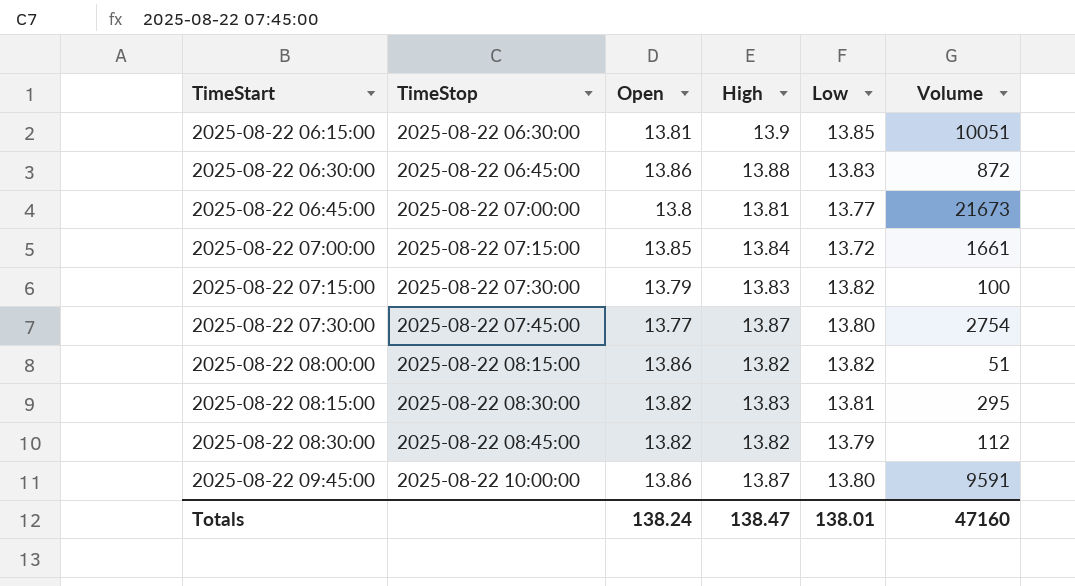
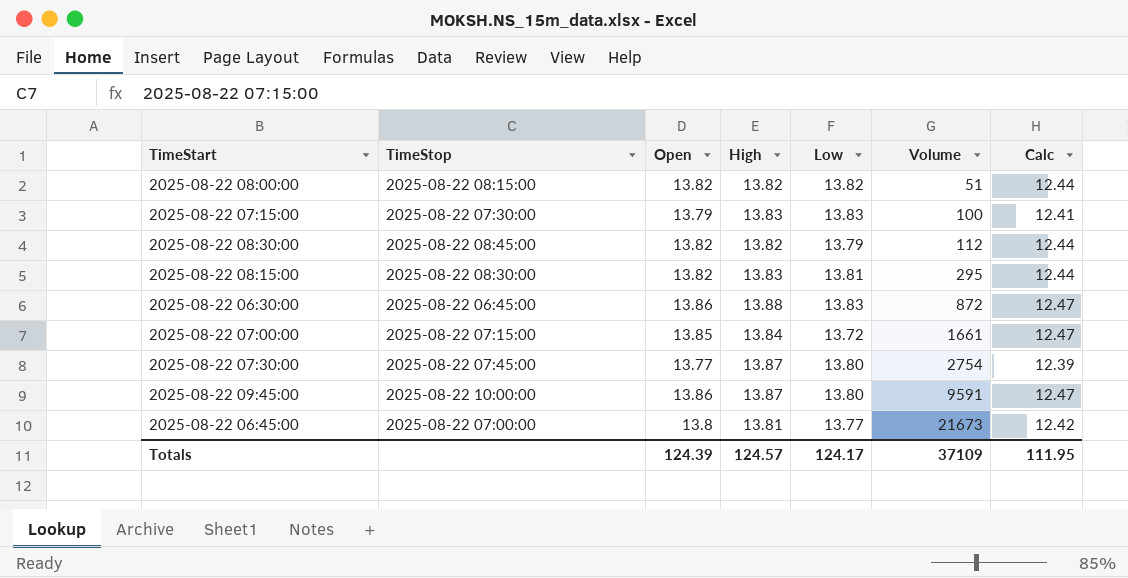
row order: TimeStart ascending -> Volume ascending
column Calc | formula: none -> [Open] * 0.9
row 2025-08-22 06:15:00: 2025-08-22 06:30:00 | 13.81 | 13.9 | 13.85 | 10051 -> none
2025-08-22 08:00:00 | Open: 13.86 -> 13.82
2025-08-22 07:15:00 | Low: 13.82 -> 13.83
Totals | Open: 138.24 -> 124.39
Totals | High: 138.47 -> 124.57
Totals | Low: 138.01 -> 124.17
Totals | Volume: 47160 -> 37109

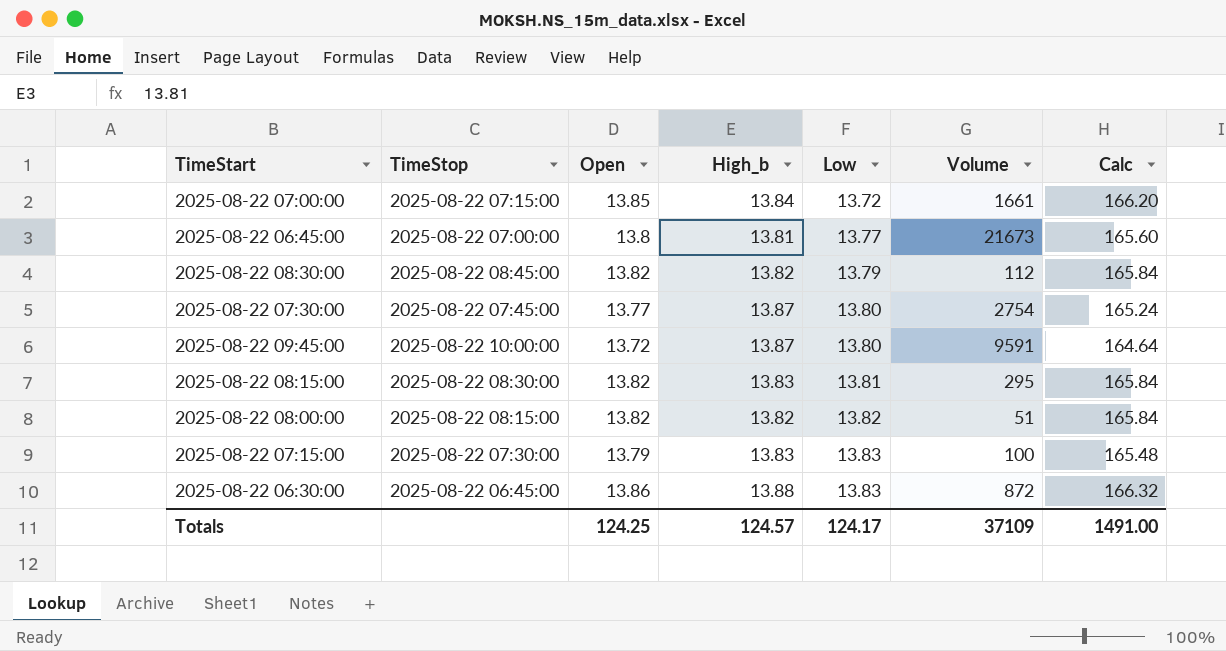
row order: Volume ascending -> Low ascending
column name: High -> High_b
column Calc | formula: [Open] * 0.9 -> [Open] * 12
2025-08-22 09:45:00 | Open: 13.86 -> 13.72
Totals | Open: 124.39 -> 124.25
Totals | Calc: 111.95 -> 1491.00

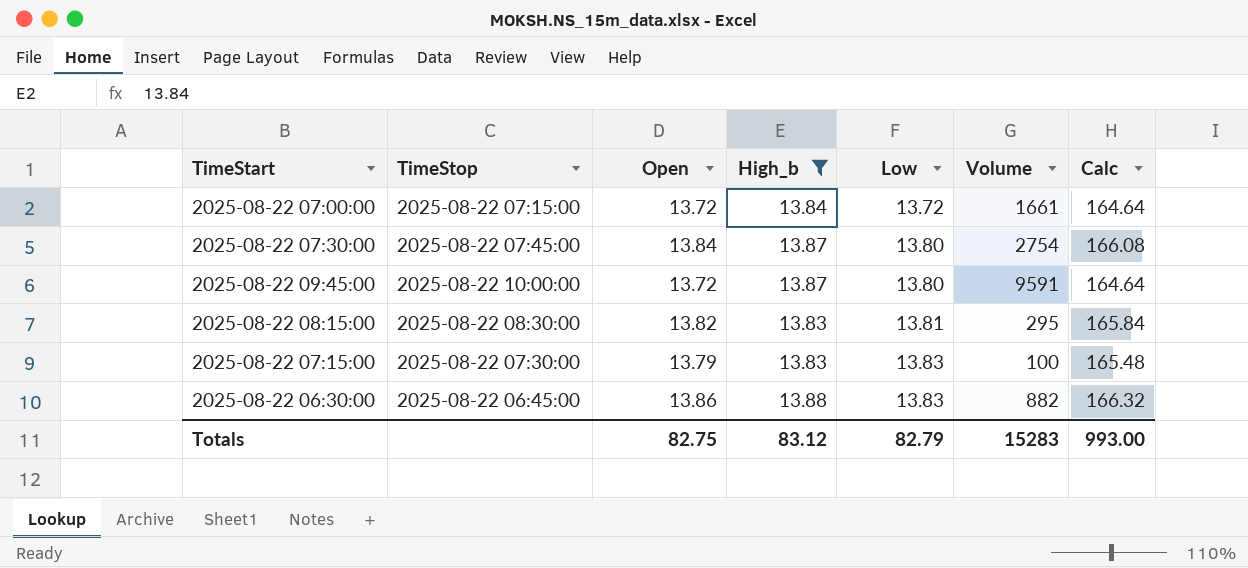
filter: none -> High_b >= 13.83
2025-08-22 07:00:00 | Open: 13.85 -> 13.72
2025-08-22 07:00:00 | Calc: 166.20 -> 164.64
2025-08-22 07:30:00 | Open: 13.77 -> 13.84
2025-08-22 07:30:00 | Calc: 165.24 -> 166.08
2025-08-22 06:30:00 | Volume: 872 -> 882
Totals | Open: 124.25 -> 82.75
Totals | High_b: 124.57 -> 83.12
Totals | Low: 124.17 -> 82.79
Totals | Volume: 37109 -> 15283
Totals | Calc: 1491.00 -> 993.00

